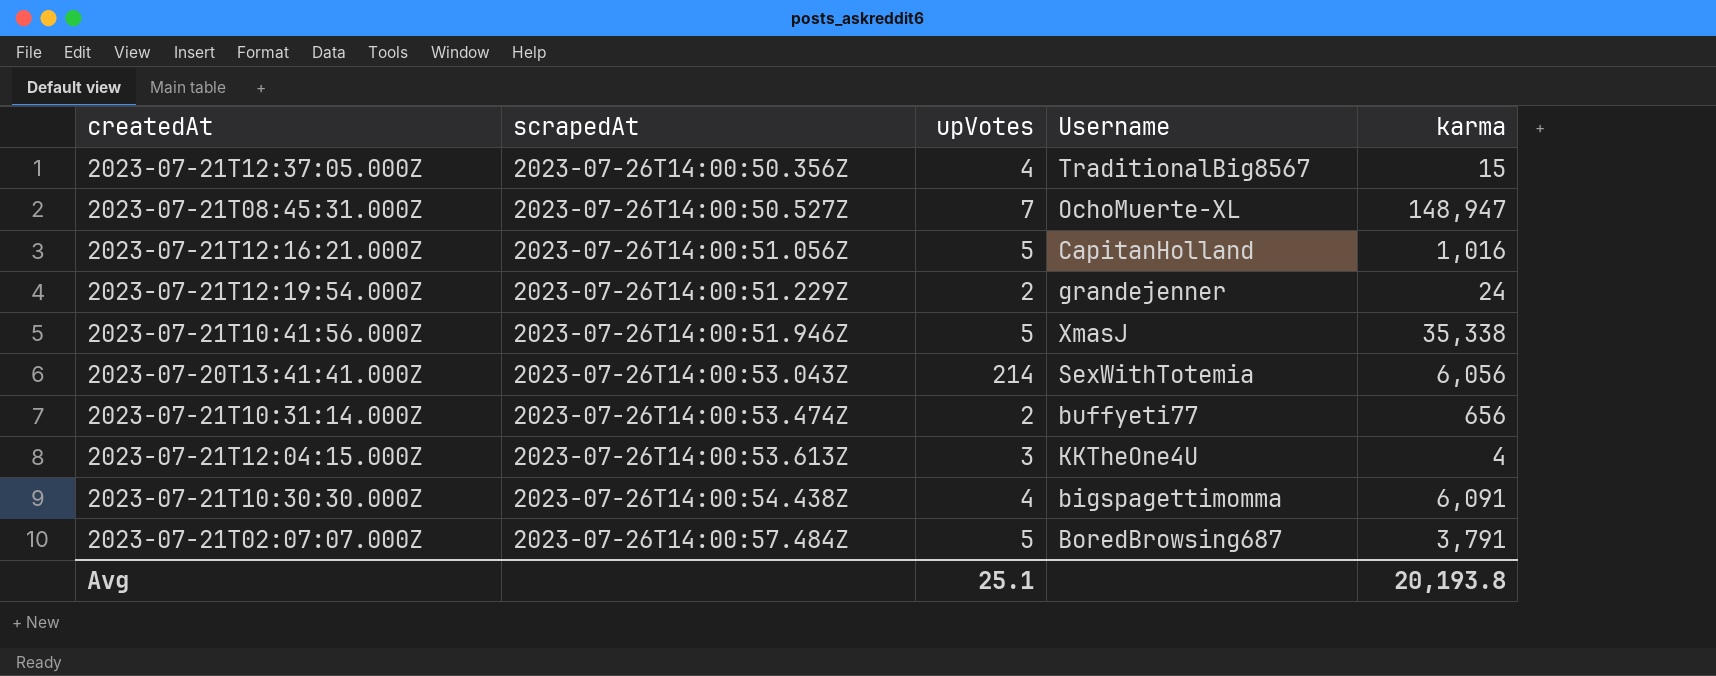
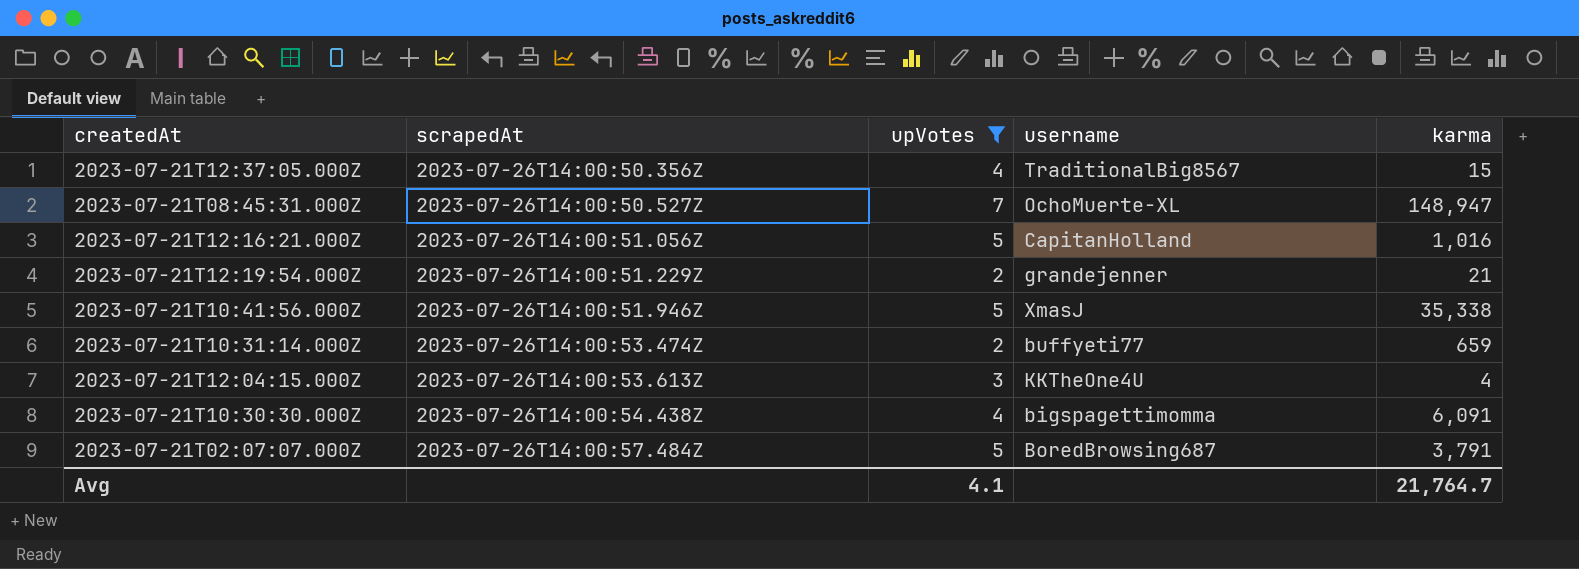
filter: none -> upVotes != 214
column name: Username -> username
2023-07-21T12:19:54.000Z | karma: 24 -> 21
2023-07-21T10:31:14.000Z | karma: 656 -> 659
Avg | upVotes: 25.1 -> 4.1
Avg | karma: 20,193.8 -> 21,764.7

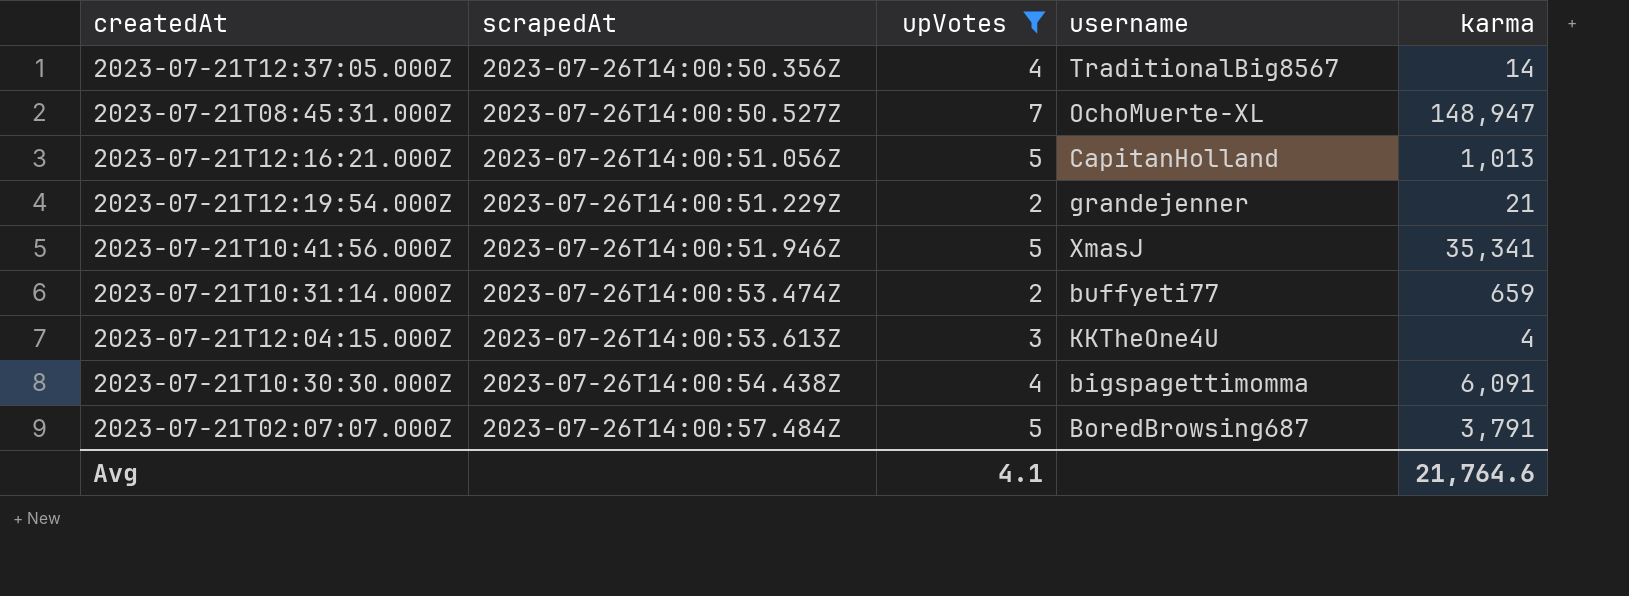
2023-07-21T12:37:05.000Z | karma: 15 -> 14
2023-07-21T12:16:21.000Z | karma: 1,016 -> 1,013
2023-07-21T10:41:56.000Z | karma: 35,338 -> 35,341
Avg | karma: 21,764.7 -> 21,764.6

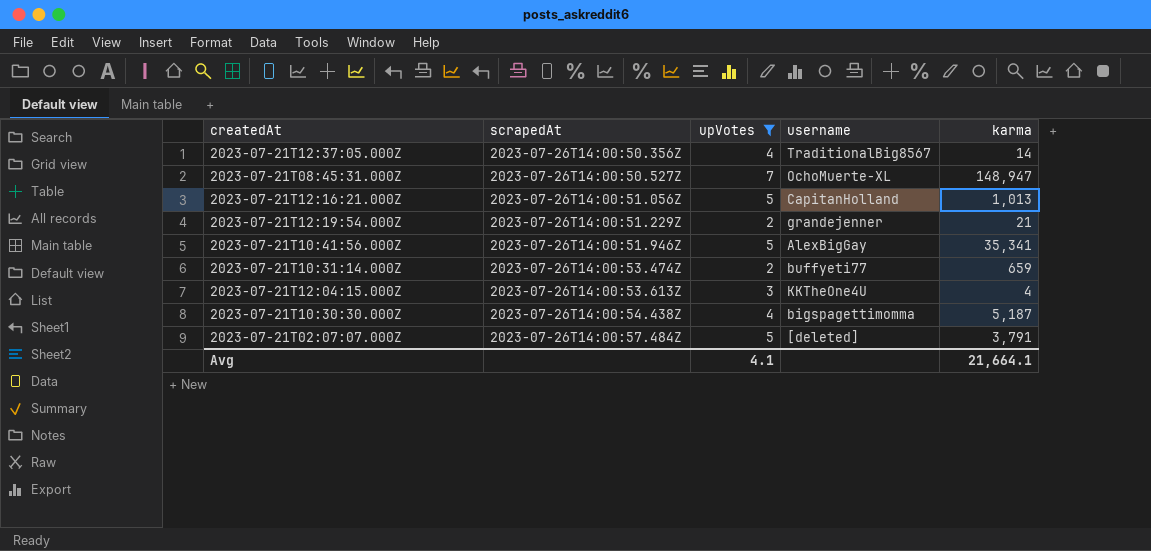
2023-07-21T10:41:56.000Z | username: XmasJ -> AlexBigGay
2023-07-21T10:30:30.000Z | karma: 6,091 -> 5,187
2023-07-21T02:07:07.000Z | username: BoredBrowsing687 -> [deleted]
Avg | karma: 21,764.6 -> 21,664.1

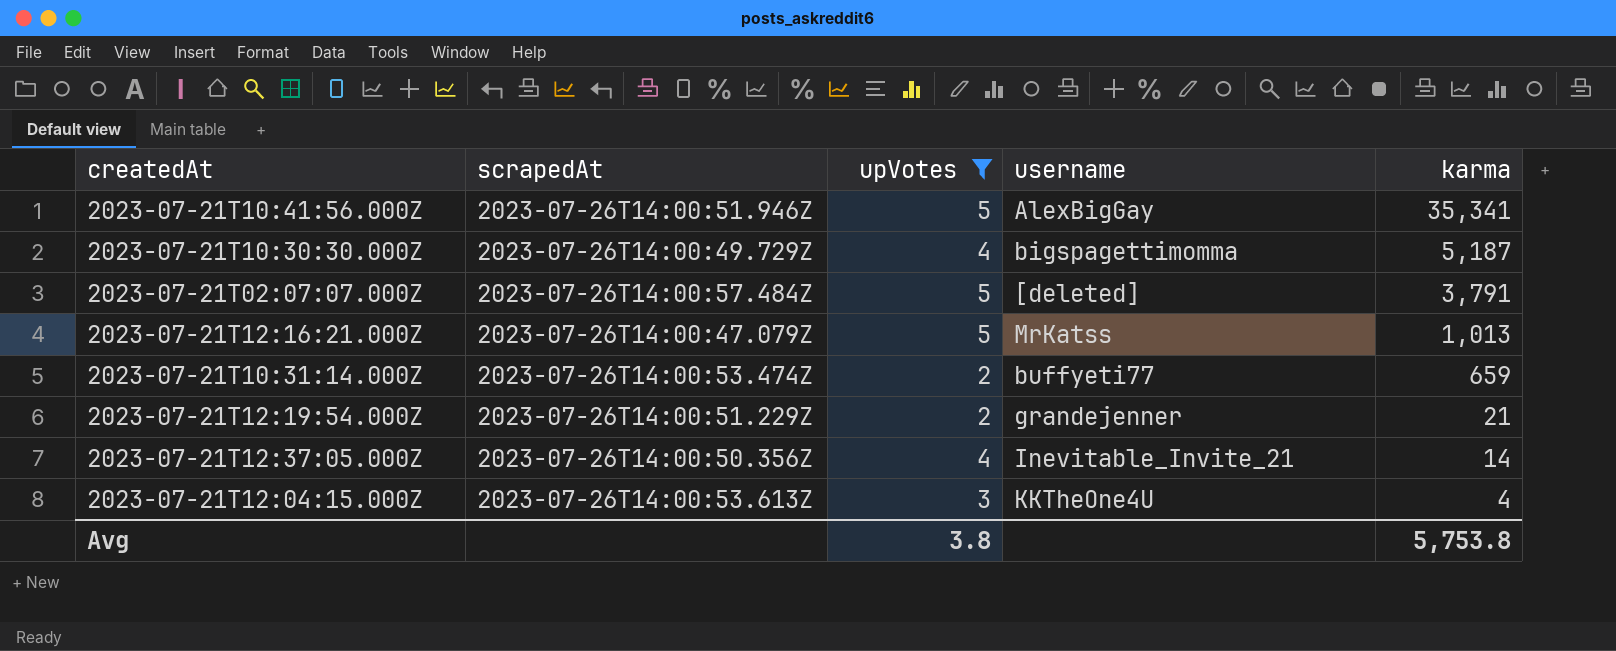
row order: scrapedAt ascending -> karma descending
row 2023-07-21T08:45:31.000Z: 2023-07-26T14:00:50.527Z | 7 | OchoMuerte-XL | 148,947 -> none
2023-07-21T10:30:30.000Z | scrapedAt: 2023-07-26T14:00:54.438Z -> 2023-07-26T14:00:49.729Z
2023-07-21T12:16:21.000Z | scrapedAt: 2023-07-26T14:00:51.056Z -> 2023-07-26T14:00:47.079Z
2023-07-21T12:16:21.000Z | username: CapitanHolland -> MrKatss
2023-07-21T12:37:05.000Z | username: TraditionalBig8567 -> Inevitable_Invite_21
Avg | upVotes: 4.1 -> 3.8
Avg | karma: 21,664.1 -> 5,753.8

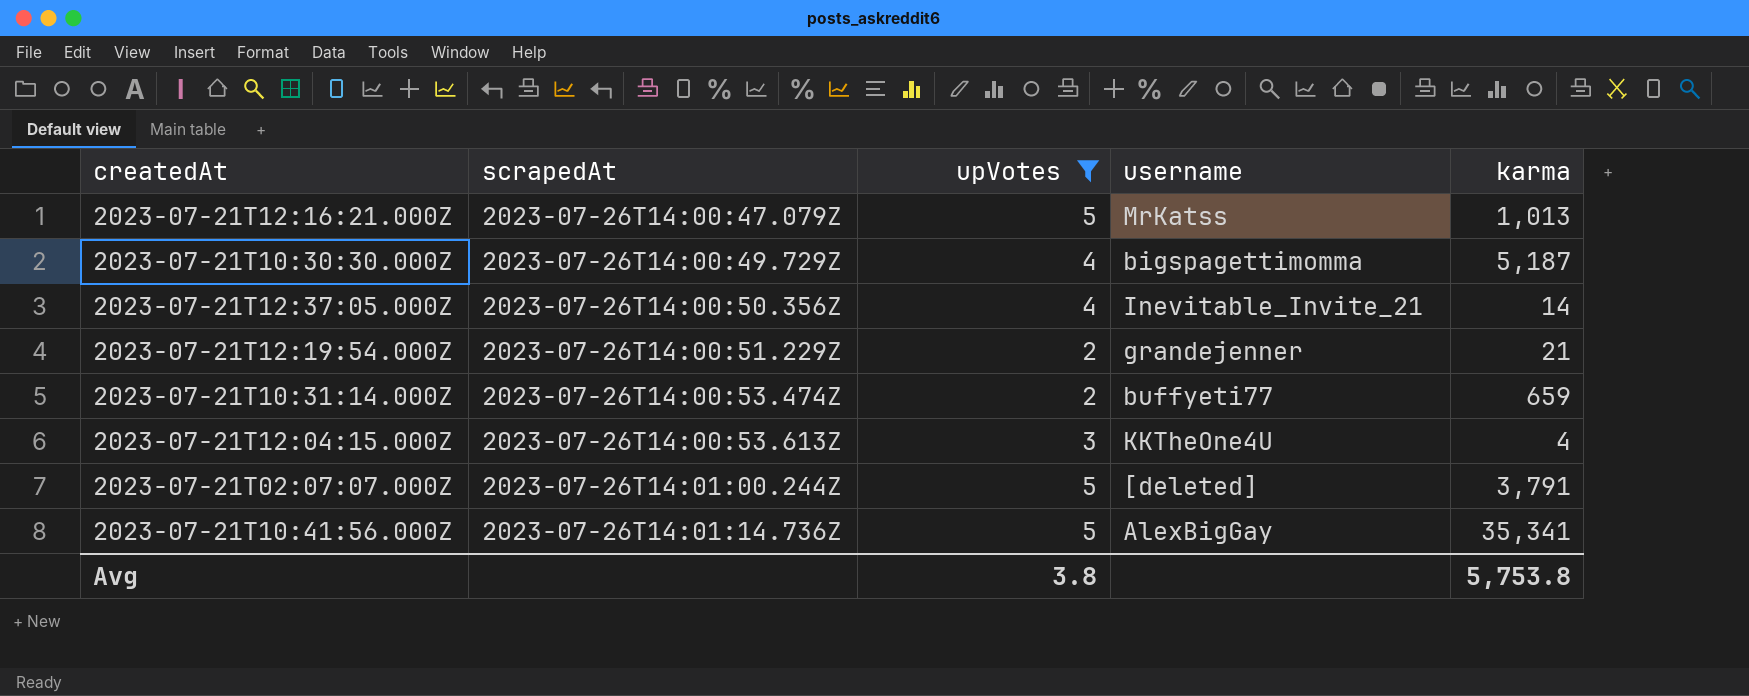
row order: karma descending -> scrapedAt ascending
2023-07-21T02:07:07.000Z | scrapedAt: 2023-07-26T14:00:57.484Z -> 2023-07-26T14:01:00.244Z
2023-07-21T10:41:56.000Z | scrapedAt: 2023-07-26T14:00:51.946Z -> 2023-07-26T14:01:14.736Z

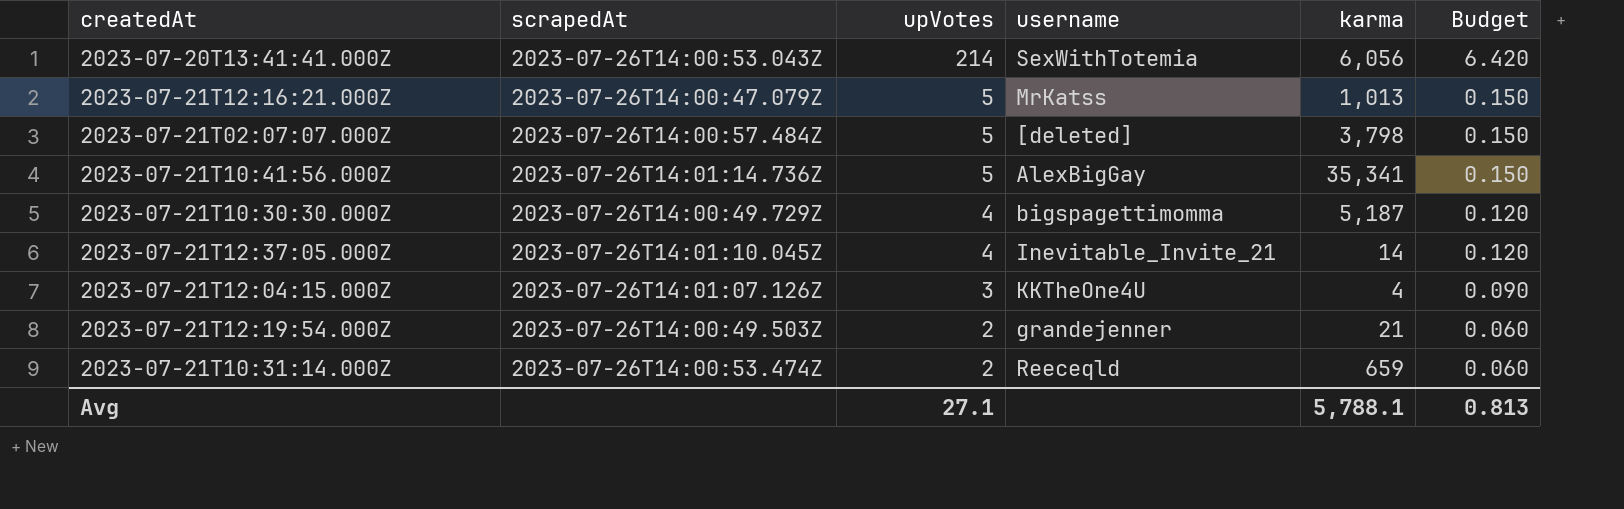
filter: upVotes != 214 -> none
row order: scrapedAt ascending -> upVotes descending
column Budget | formula: none -> [upVotes] * 0.03
2023-07-21T02:07:07.000Z | scrapedAt: 2023-07-26T14:01:00.244Z -> 2023-07-26T14:00:57.484Z
2023-07-21T02:07:07.000Z | karma: 3,791 -> 3,798
2023-07-21T12:37:05.000Z | scrapedAt: 2023-07-26T14:00:50.356Z -> 2023-07-26T14:01:10.045Z
2023-07-21T12:04:15.000Z | scrapedAt: 2023-07-26T14:00:53.613Z -> 2023-07-26T14:01:07.126Z
2023-07-21T12:19:54.000Z | scrapedAt: 2023-07-26T14:00:51.229Z -> 2023-07-26T14:00:49.503Z
2023-07-21T10:31:14.000Z | username: buffyeti77 -> Reeceqld
Avg | upVotes: 3.8 -> 27.1
Avg | karma: 5,753.8 -> 5,788.1

